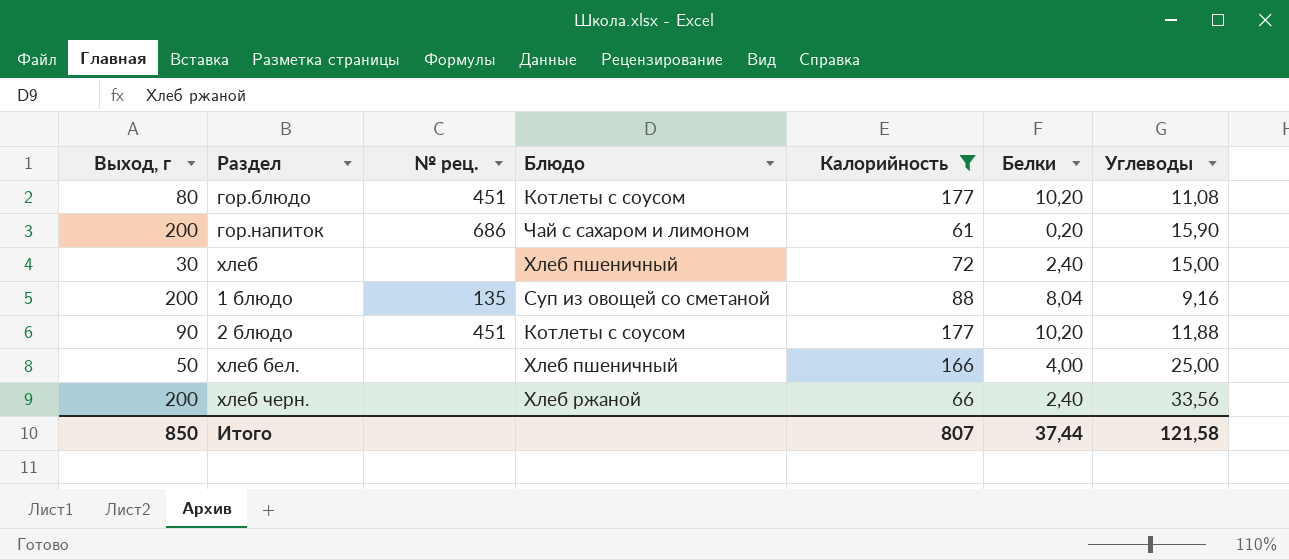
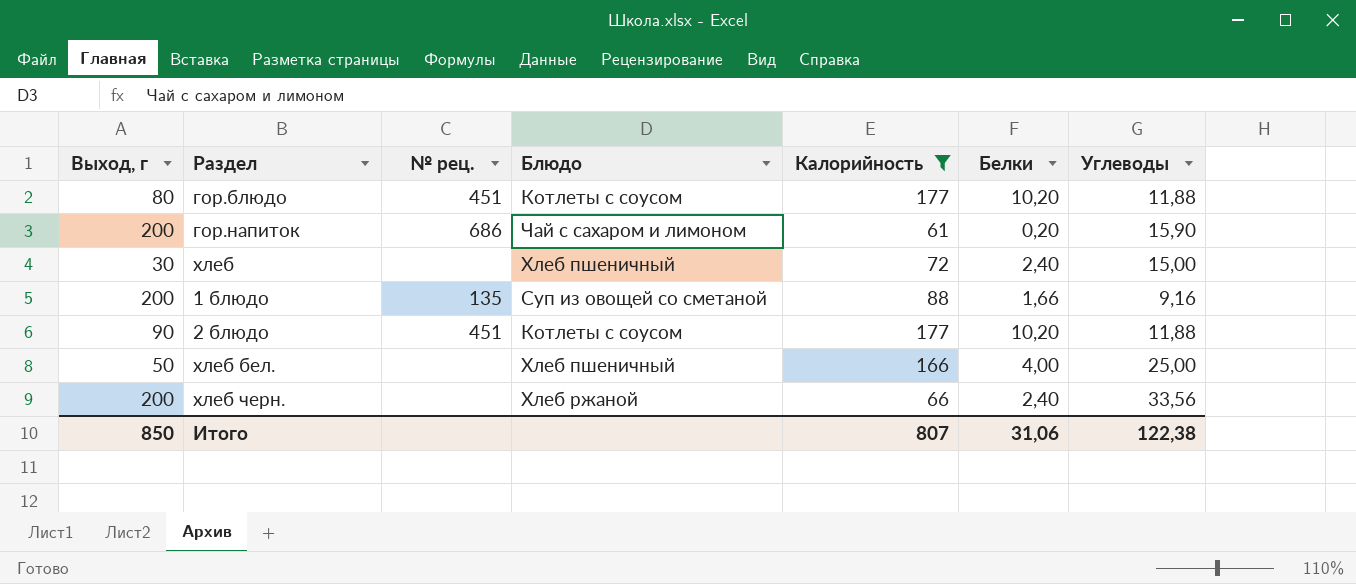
гор.блюдо | Углеводы: 11,08 -> 11,88
1 блюдо | Белки: 8,04 -> 1,66
Итого | Белки: 37,44 -> 31,06
Итого | Углеводы: 121,58 -> 122,38

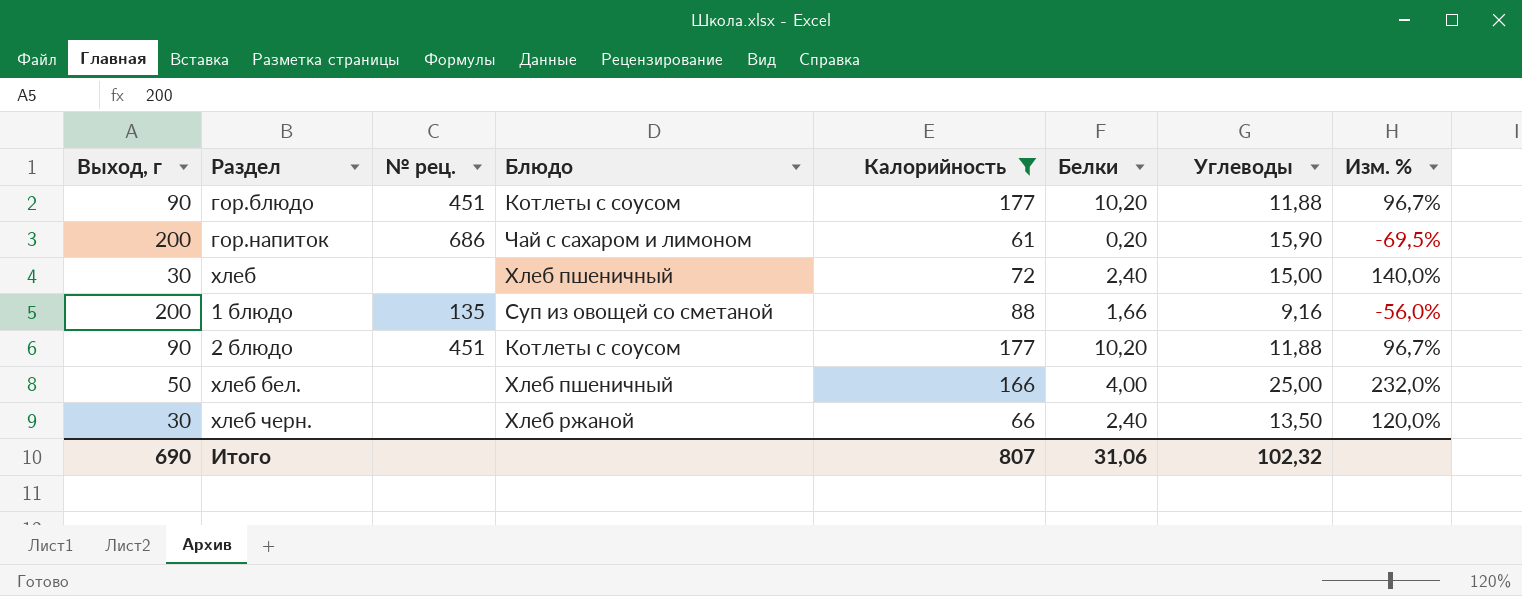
column Изм. % | formula: none -> ([Калорийность] - [Выход, г]) / [Выход, г]
гор.блюдо | Выход, г: 80 -> 90
хлеб черн. | Выход, г: 200 -> 30
хлеб черн. | Углеводы: 33,56 -> 13,50
Итого | Выход, г: 850 -> 690
Итого | Углеводы: 122,38 -> 102,32

